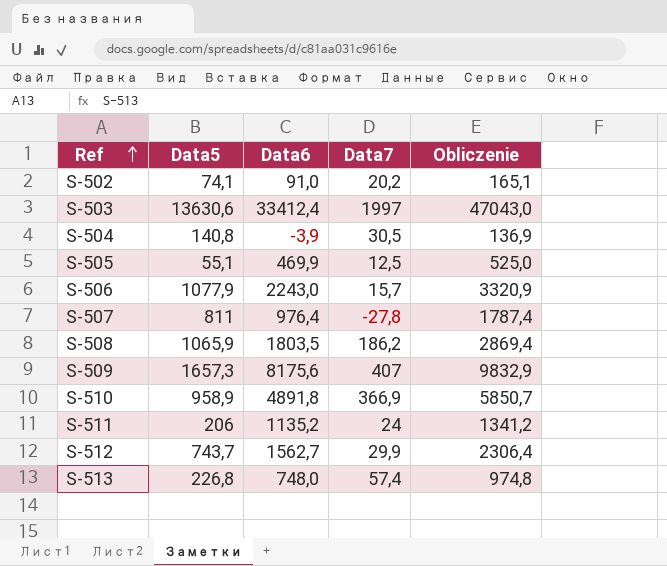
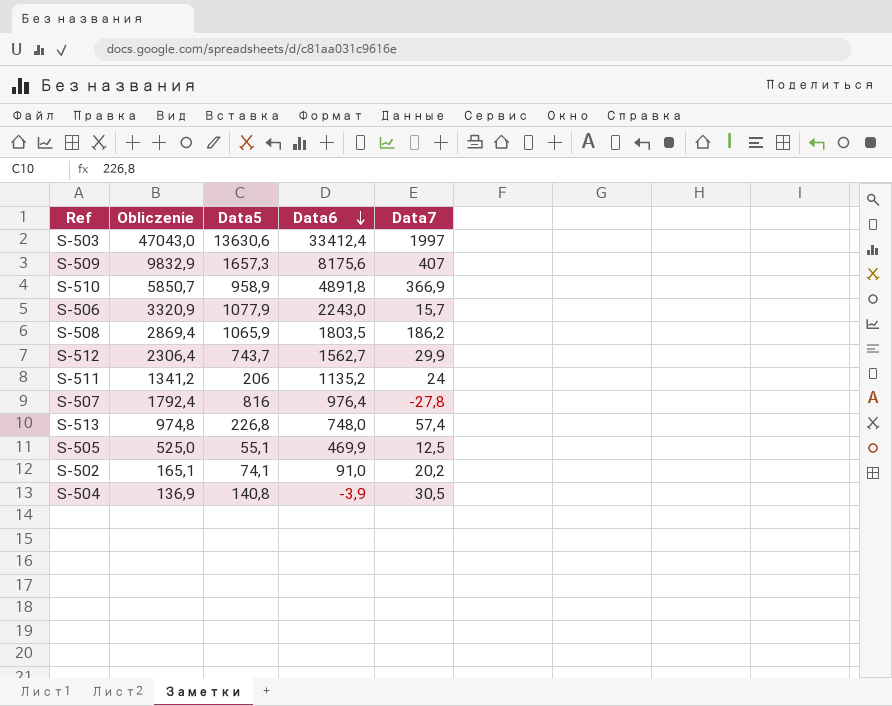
row order: Ref ascending -> Data6 descending
column Obliczenie | position: 5 -> 2
S-507 | Obliczenie: 1787,4 -> 1792,4
S-507 | Data5: 811 -> 816

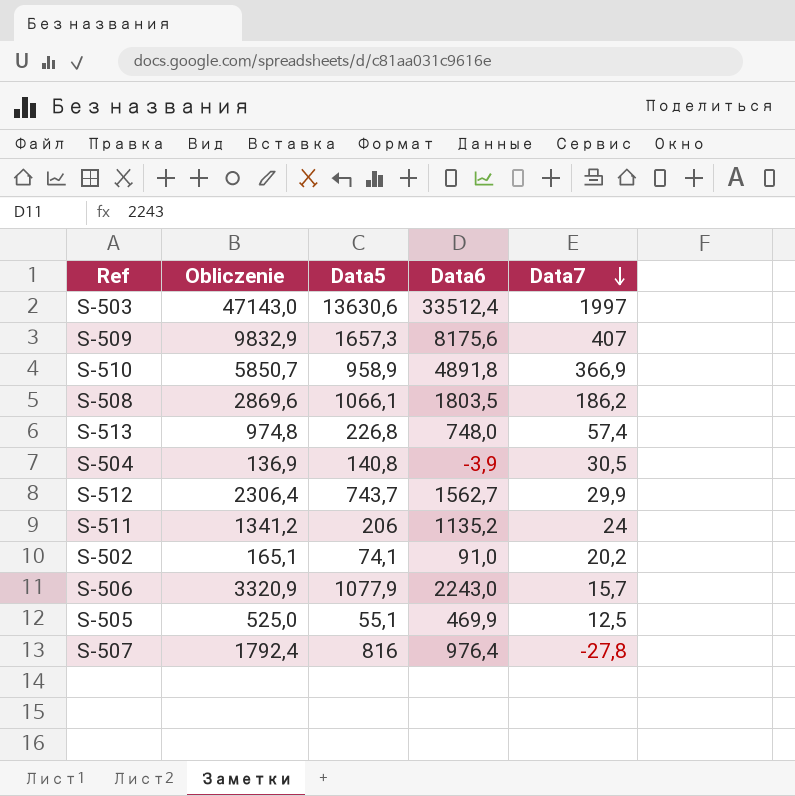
row order: Data6 descending -> Data7 descending
S-503 | Obliczenie: 47043,0 -> 47143,0
S-503 | Data6: 33412,4 -> 33512,4
S-508 | Obliczenie: 2869,4 -> 2869,6
S-508 | Data5: 1065,9 -> 1066,1

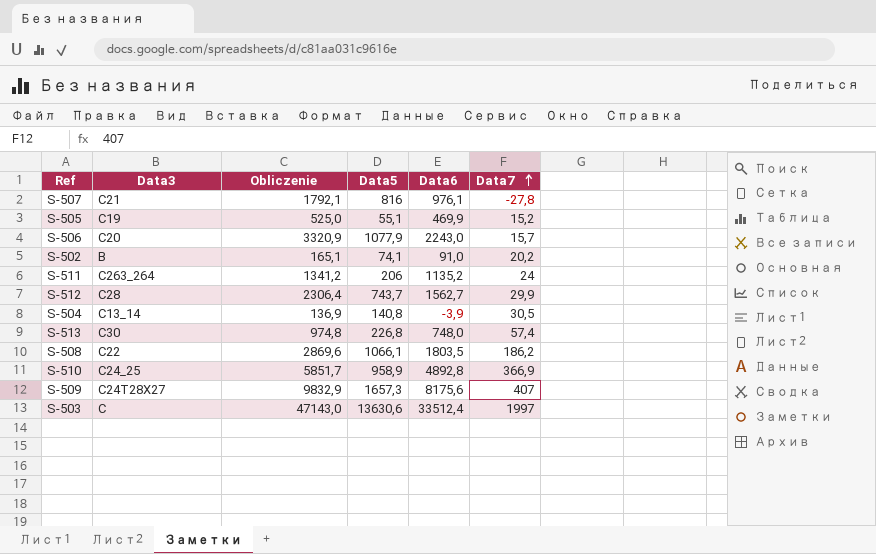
row order: Data7 descending -> Data7 ascending
column Data3 | position: none -> 2
S-507 | Obliczenie: 1792,4 -> 1792,1
S-507 | Data6: 976,4 -> 976,1
S-505 | Data7: 12,5 -> 15,2
S-510 | Obliczenie: 5850,7 -> 5851,7
S-510 | Data6: 4891,8 -> 4892,8

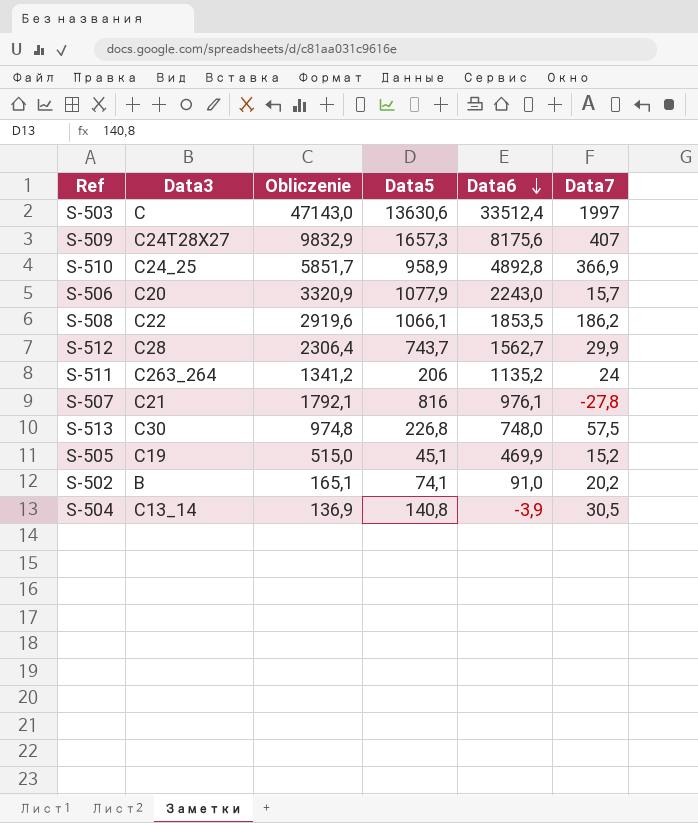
row order: Data7 ascending -> Data6 descending
S-508 | Obliczenie: 2869,6 -> 2919,6
S-508 | Data6: 1803,5 -> 1853,5
S-513 | Data7: 57,4 -> 57,5
S-505 | Obliczenie: 525,0 -> 515,0
S-505 | Data5: 55,1 -> 45,1

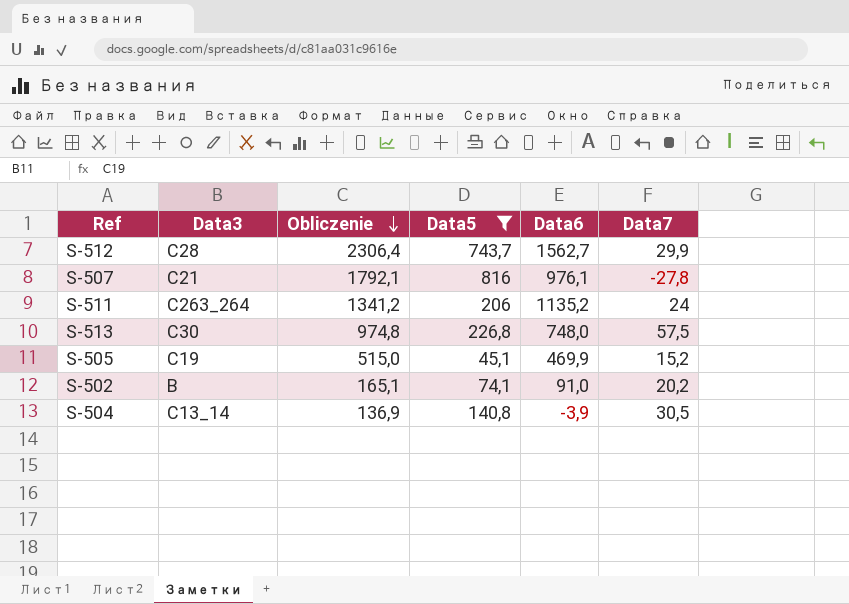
filter: none -> Data5 <= 816
row order: Data6 descending -> Obliczenie descending

